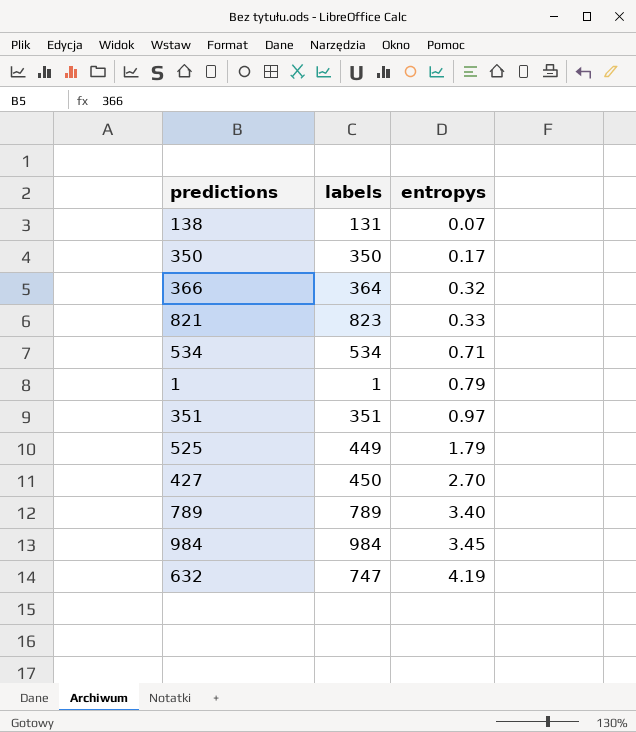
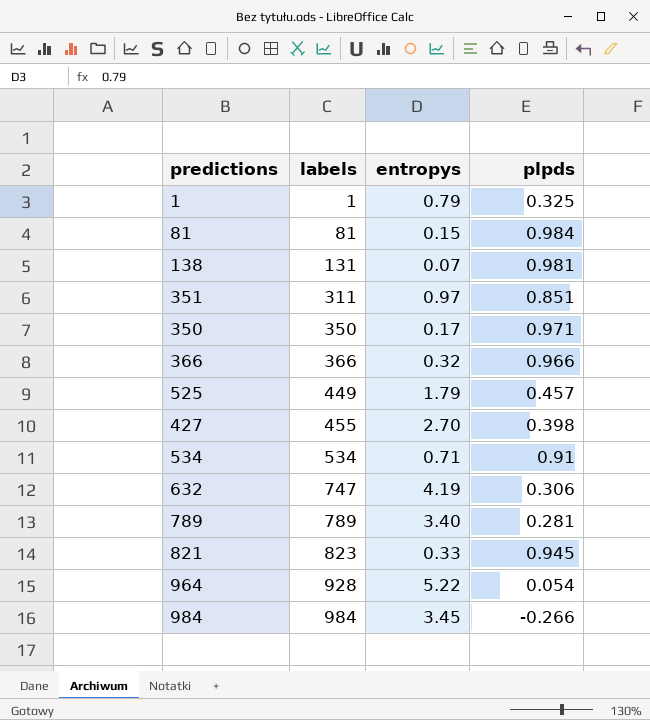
row order: entropys ascending -> labels ascending
column plpds | position: none -> 4
row 81: none -> 81 | 0.15 | 0.984
351 | labels: 351 -> 311
366 | labels: 364 -> 366
427 | labels: 450 -> 455
row 964: none -> 928 | 5.22 | 0.054

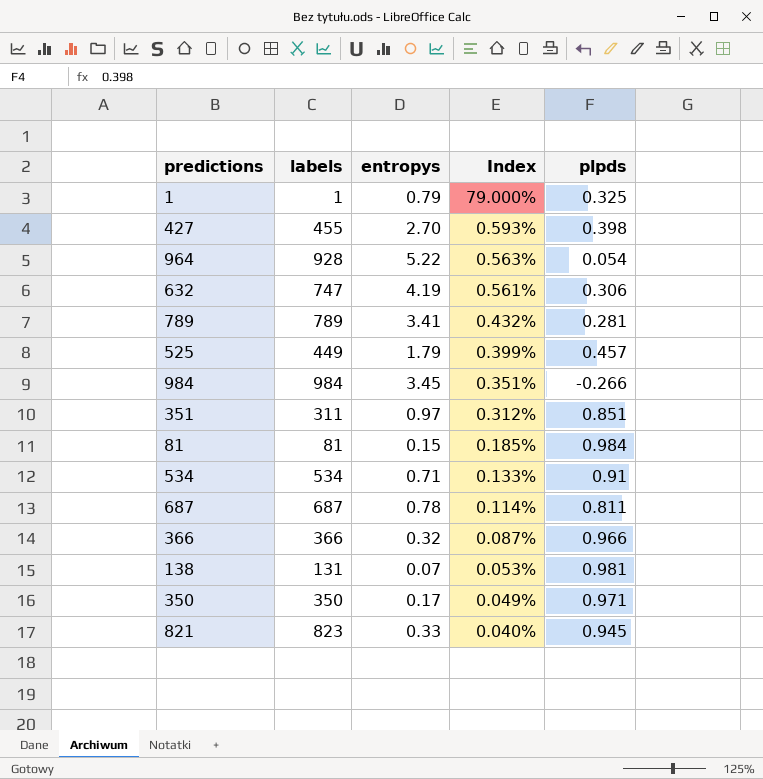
row order: labels ascending -> Index descending
column Index | formula: none -> [entropys] / [labels]
789 | entropys: 3.40 -> 3.41
row 687: none -> 687 | 0.78 | 0.114% | 0.811

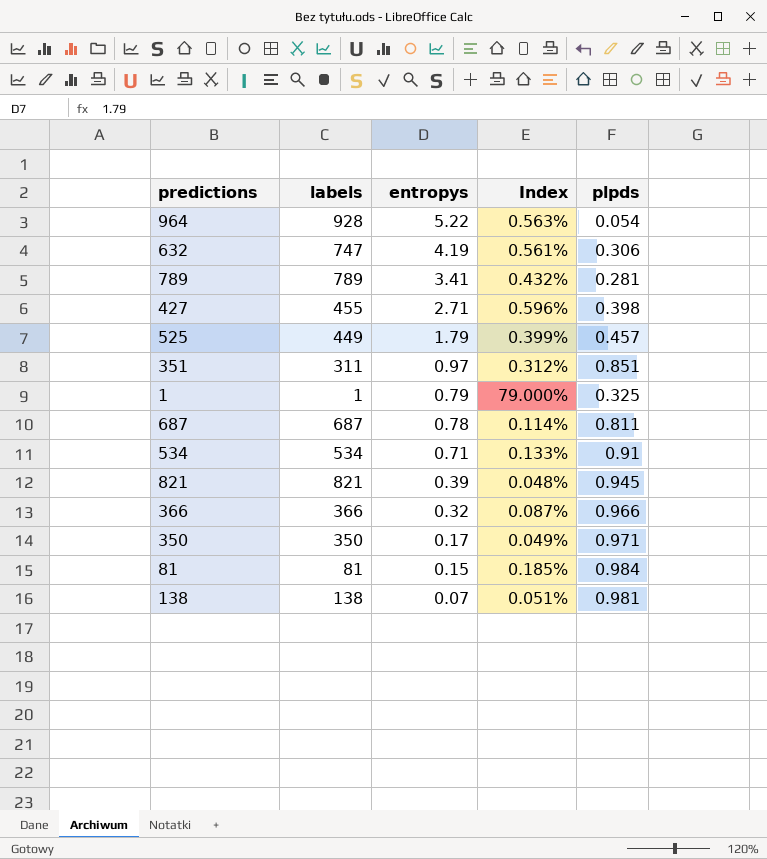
row order: Index descending -> entropys descending
row 984: 984 | 3.45 | 0.351% | -0.266 -> none
427 | entropys: 2.70 -> 2.71
427 | Index: 0.593% -> 0.596%
821 | labels: 823 -> 821
821 | entropys: 0.33 -> 0.39
821 | Index: 0.040% -> 0.048%
138 | labels: 131 -> 138
138 | Index: 0.053% -> 0.051%

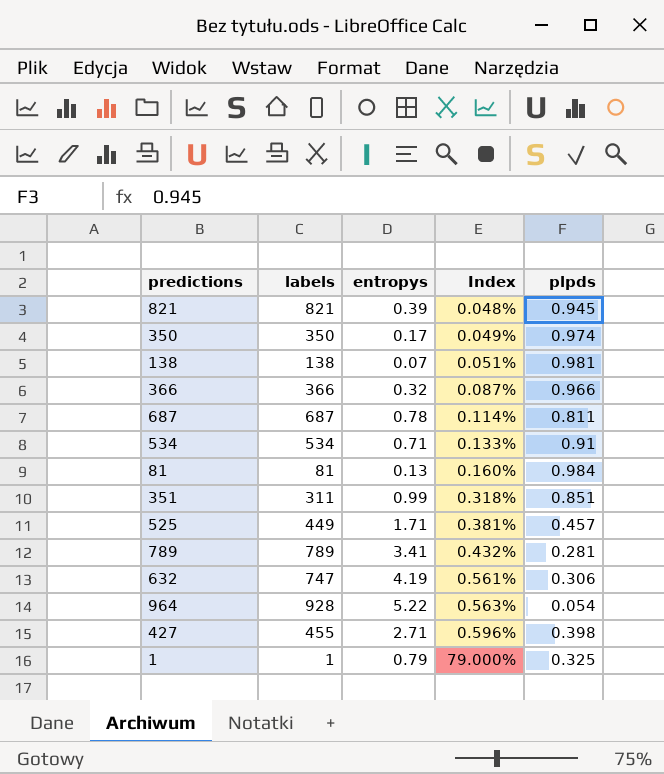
row order: entropys descending -> Index ascending
350 | plpds: 0.971 -> 0.974
81 | entropys: 0.15 -> 0.13
81 | Index: 0.185% -> 0.160%
351 | entropys: 0.97 -> 0.99
351 | Index: 0.312% -> 0.318%
525 | entropys: 1.79 -> 1.71
525 | Index: 0.399% -> 0.381%

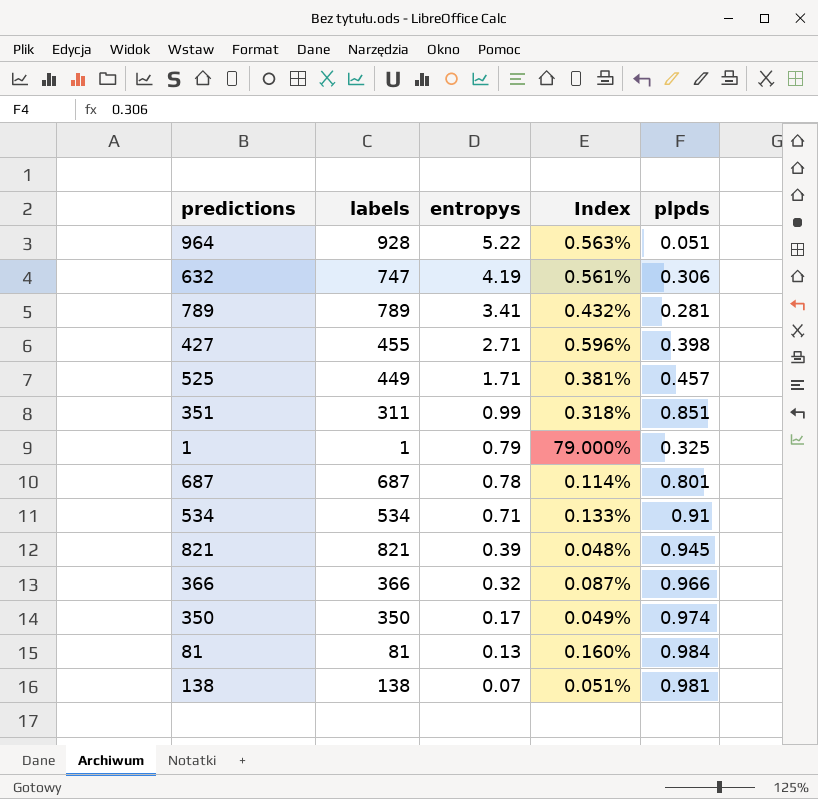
row order: Index ascending -> entropys descending
964 | plpds: 0.054 -> 0.051
687 | plpds: 0.811 -> 0.801

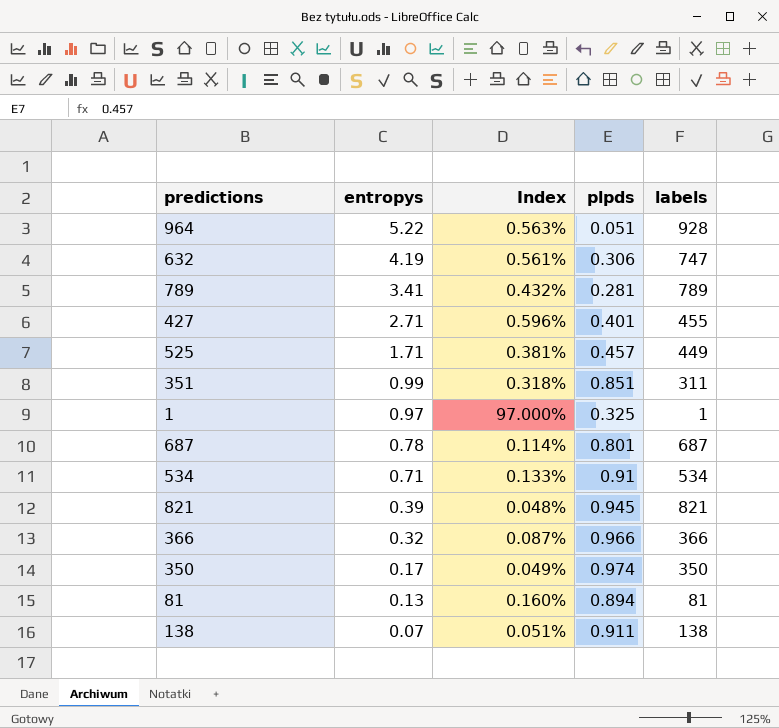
column labels | position: 2 -> 5
427 | plpds: 0.398 -> 0.401
1 | entropys: 0.79 -> 0.97
1 | Index: 79.000% -> 97.000%
81 | plpds: 0.984 -> 0.894
138 | plpds: 0.981 -> 0.911

